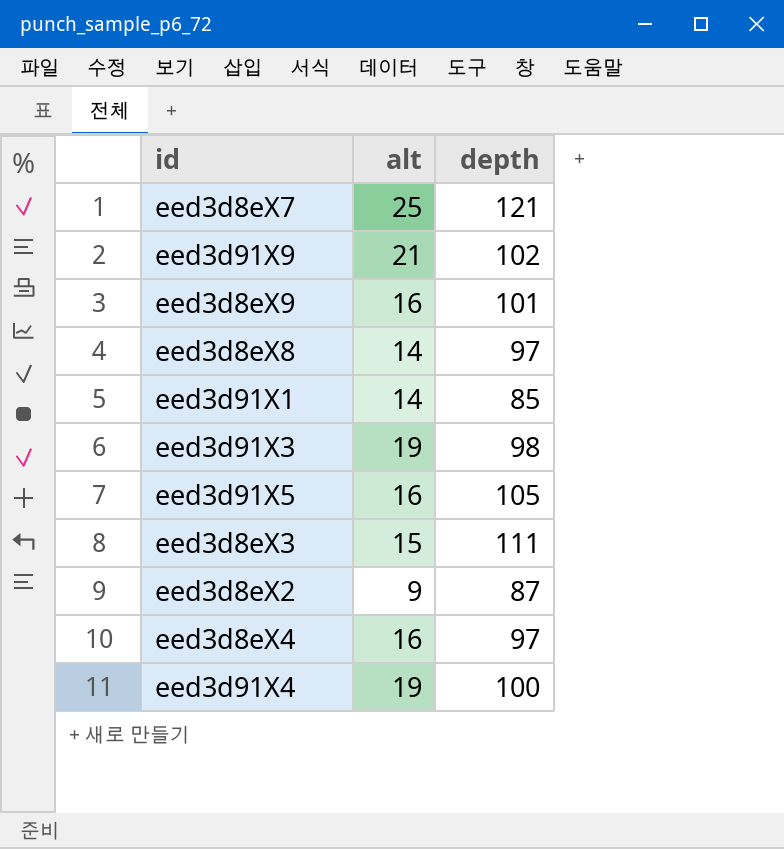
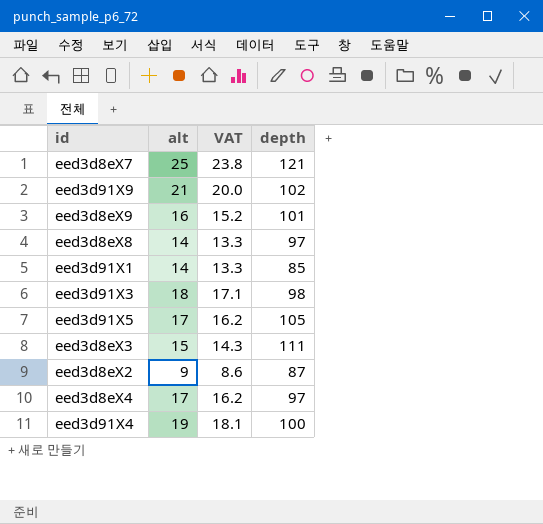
column VAT | formula: none -> [alt] * 0.95
eed3d91X3 | alt: 19 -> 18
eed3d91X5 | alt: 16 -> 17
eed3d8eX4 | alt: 16 -> 17

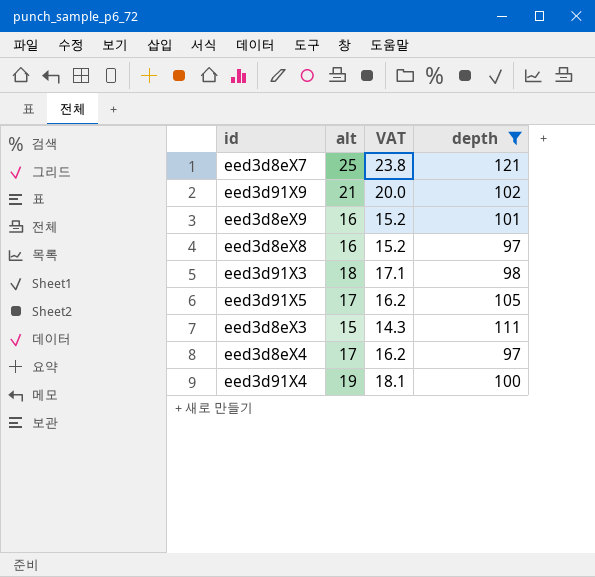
filter: none -> depth >= 97
eed3d8eX8 | alt: 14 -> 16
eed3d8eX8 | VAT: 13.3 -> 15.2

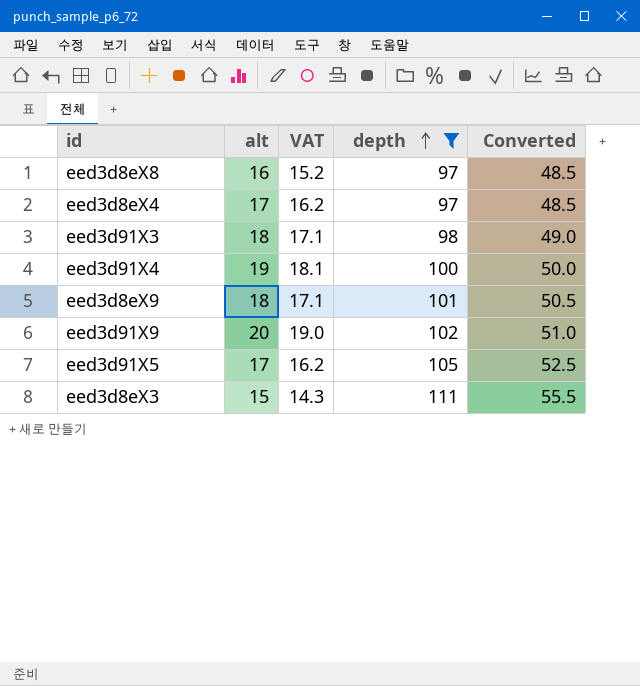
row order: none -> depth ascending
column Converted | formula: none -> [depth] * 0.5
row eed3d8eX7: 25 | 23.8 | 121 -> none
eed3d8eX9 | alt: 16 -> 18
eed3d8eX9 | VAT: 15.2 -> 17.1
eed3d91X9 | alt: 21 -> 20
eed3d91X9 | VAT: 20.0 -> 19.0

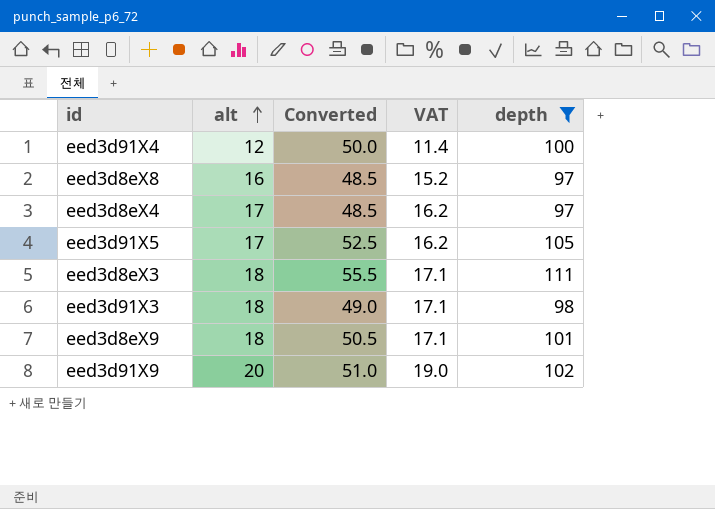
row order: depth ascending -> alt ascending
column Converted | position: 5 -> 3
eed3d91X4 | alt: 19 -> 12
eed3d91X4 | VAT: 18.1 -> 11.4
eed3d8eX3 | alt: 15 -> 18
eed3d8eX3 | VAT: 14.3 -> 17.1

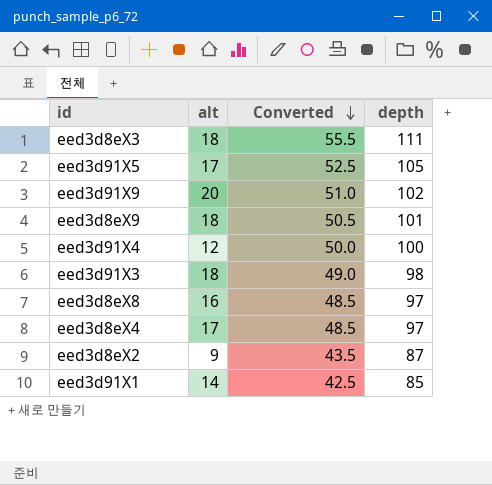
filter: depth >= 97 -> none
row order: alt ascending -> Converted descending
column VAT | formula: [alt] * 0.95 -> none

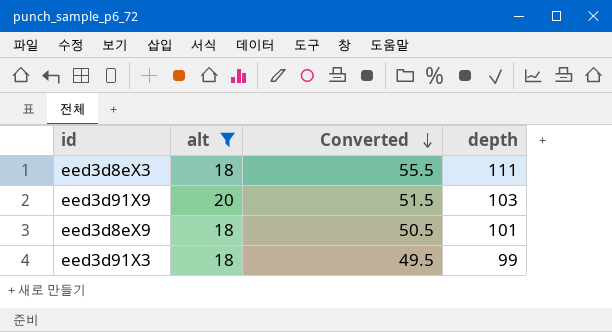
filter: none -> alt >= 18
eed3d91X9 | Converted: 51.0 -> 51.5
eed3d91X9 | depth: 102 -> 103
eed3d91X3 | Converted: 49.0 -> 49.5
eed3d91X3 | depth: 98 -> 99

